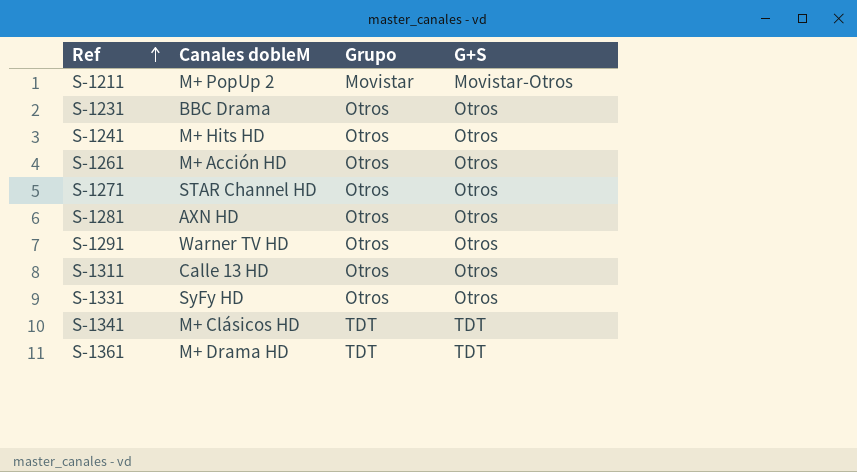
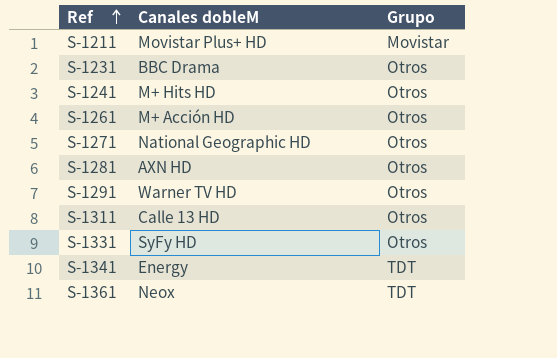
column G+S | position: 4 -> none
S-1211 | Canales dobleM: M+ PopUp 2 -> Movistar Plus+ HD
S-1271 | Canales dobleM: STAR Channel HD -> National Geographic HD
S-1341 | Canales dobleM: M+ Clásicos HD -> Energy
S-1361 | Canales dobleM: M+ Drama HD -> Neox

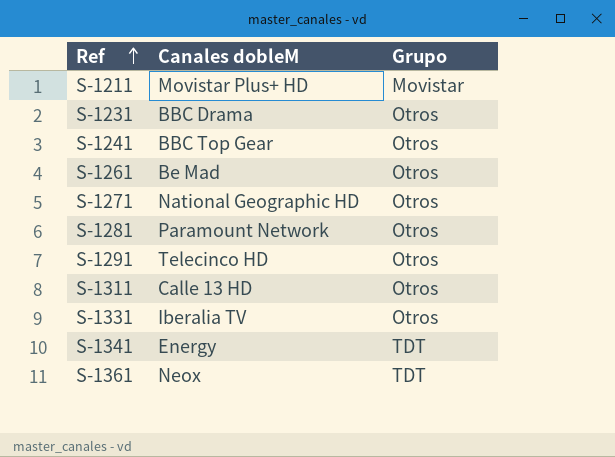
S-1241 | Canales dobleM: M+ Hits HD -> BBC Top Gear
S-1261 | Canales dobleM: M+ Acción HD -> Be Mad
S-1281 | Canales dobleM: AXN HD -> Paramount Network
S-1291 | Canales dobleM: Warner TV HD -> Telecinco HD
S-1331 | Canales dobleM: SyFy HD -> Iberalia TV

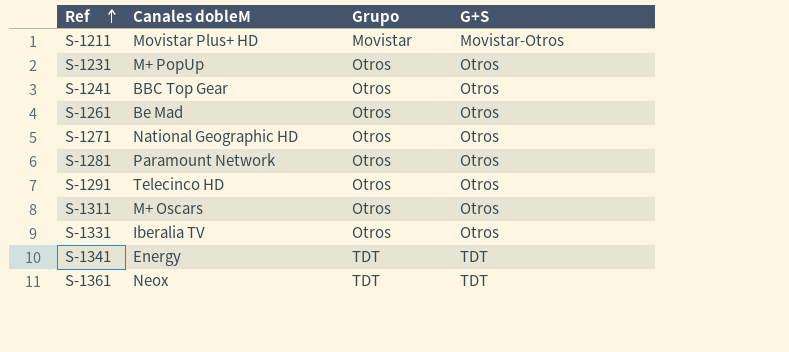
column G+S | position: none -> 4
S-1231 | Canales dobleM: BBC Drama -> M+ PopUp
S-1311 | Canales dobleM: Calle 13 HD -> M+ Oscars

